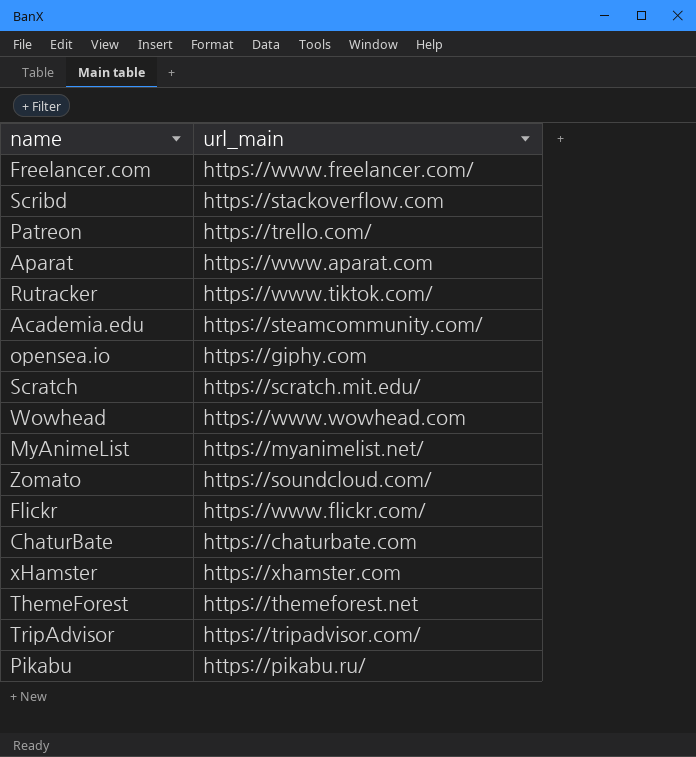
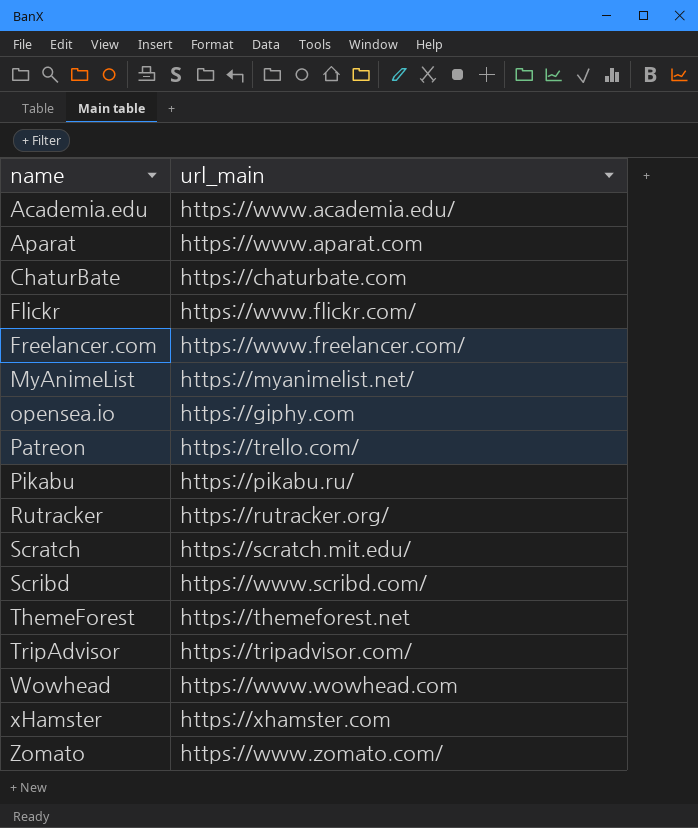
row order: none -> name ascending
Academia.edu | url_main: https://steamcommunity.com/ -> https://www.academia.edu/
Rutracker | url_main: https://www.tiktok.com/ -> https://rutracker.org/
Scribd | url_main: https://stackoverflow.com -> https://www.scribd.com/
Zomato | url_main: https://soundcloud.com/ -> https://www.zomato.com/

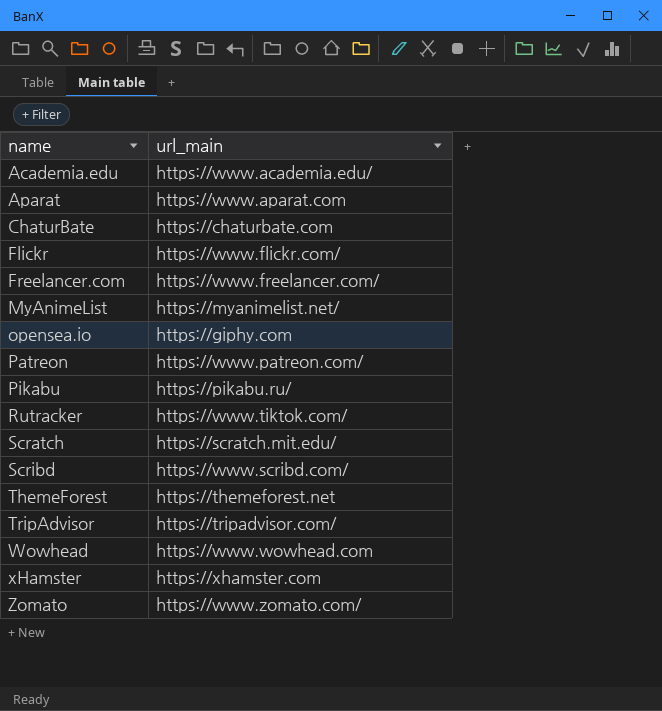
Patreon | url_main: https://trello.com/ -> https://www.patreon.com/
Rutracker | url_main: https://rutracker.org/ -> https://www.tiktok.com/

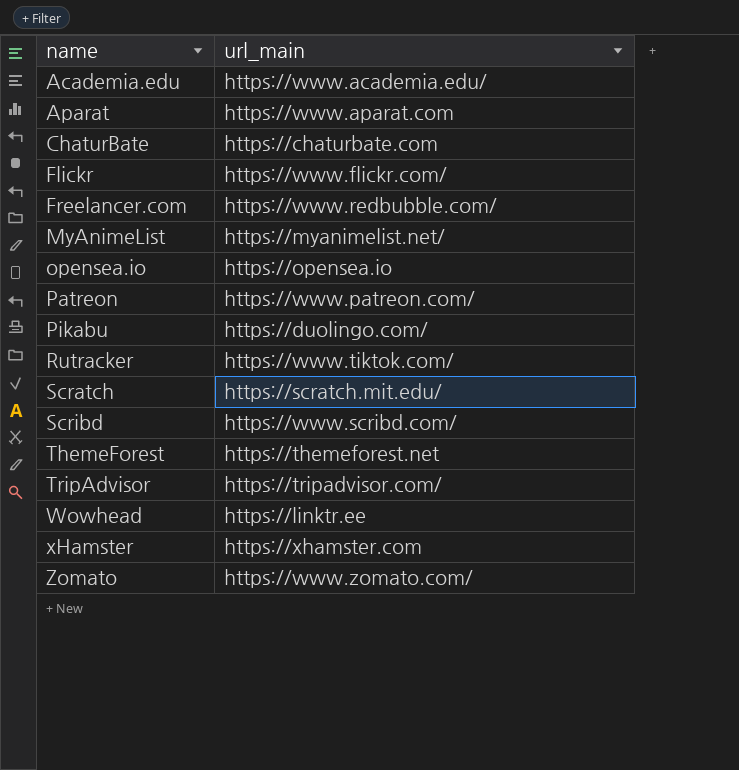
Freelancer.com | url_main: https://www.freelancer.com/ -> https://www.redbubble.com/
opensea.io | url_main: https://giphy.com -> https://opensea.io
Pikabu | url_main: https://pikabu.ru/ -> https://duolingo.com/
Wowhead | url_main: https://www.wowhead.com -> https://linktr.ee

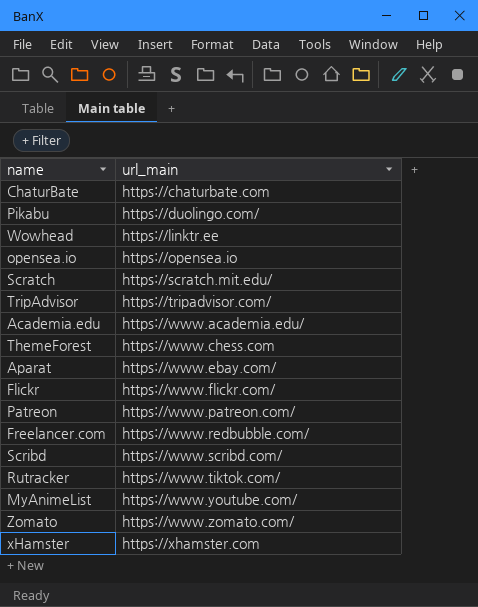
row order: name ascending -> url_main ascending
ThemeForest | url_main: https://themeforest.net -> https://www.chess.com
Aparat | url_main: https://www.aparat.com -> https://www.ebay.com/
MyAnimeList | url_main: https://myanimelist.net/ -> https://www.youtube.com/

